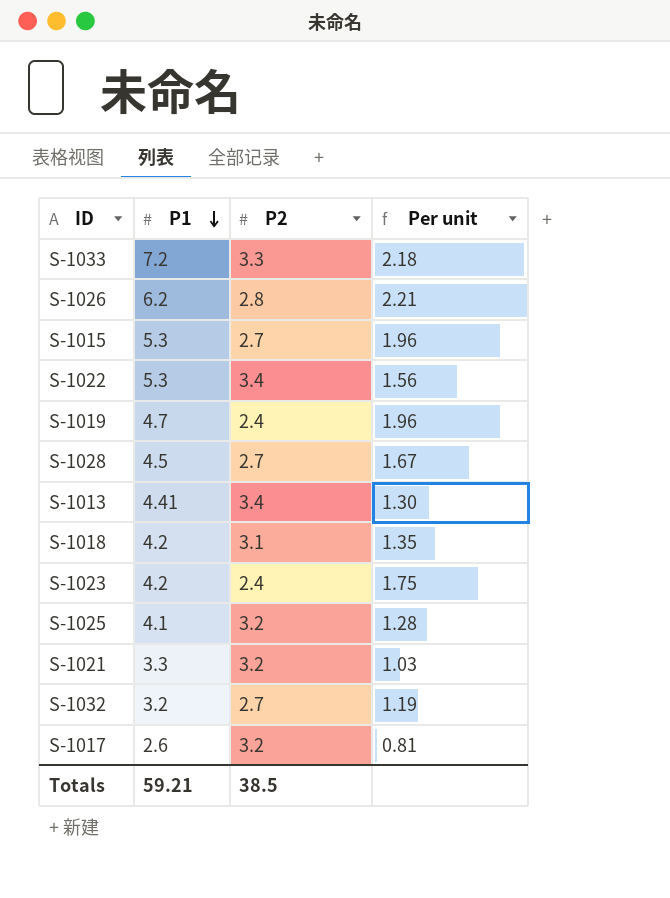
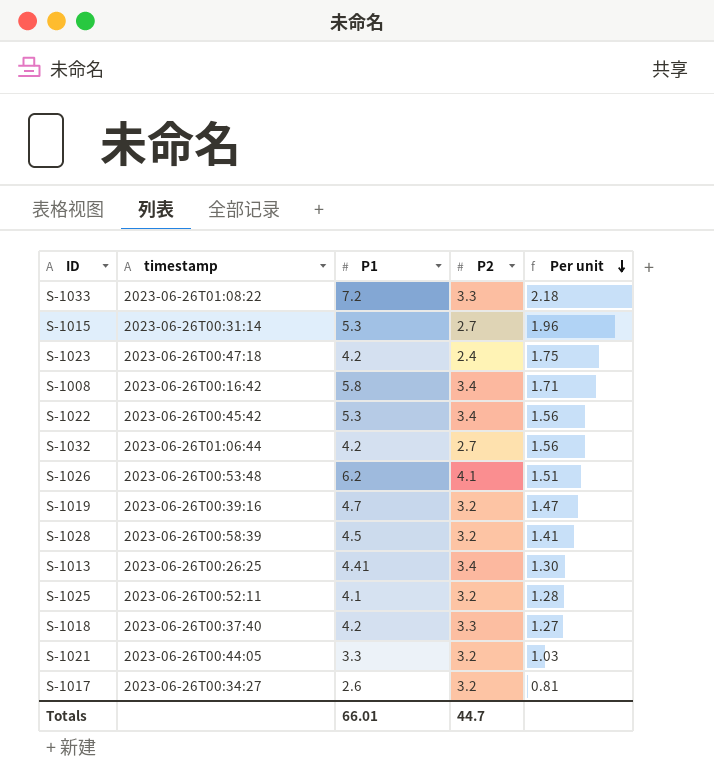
row order: P1 descending -> Per unit descending
column timestamp | position: none -> 2
row S-1008: none -> 2023-06-26T00:16:42 | 5.8 | 3.4 | 1.71
S-1032 | P1: 3.2 -> 4.2
S-1032 | Per unit: 1.19 -> 1.56
S-1026 | P2: 2.8 -> 4.1
S-1026 | Per unit: 2.21 -> 1.51
S-1019 | P2: 2.4 -> 3.2
S-1019 | Per unit: 1.96 -> 1.47
S-1028 | P2: 2.7 -> 3.2
S-1028 | Per unit: 1.67 -> 1.41
S-1018 | P2: 3.1 -> 3.3
S-1018 | Per unit: 1.35 -> 1.27
Totals | P1: 59.21 -> 66.01
Totals | P2: 38.5 -> 44.7

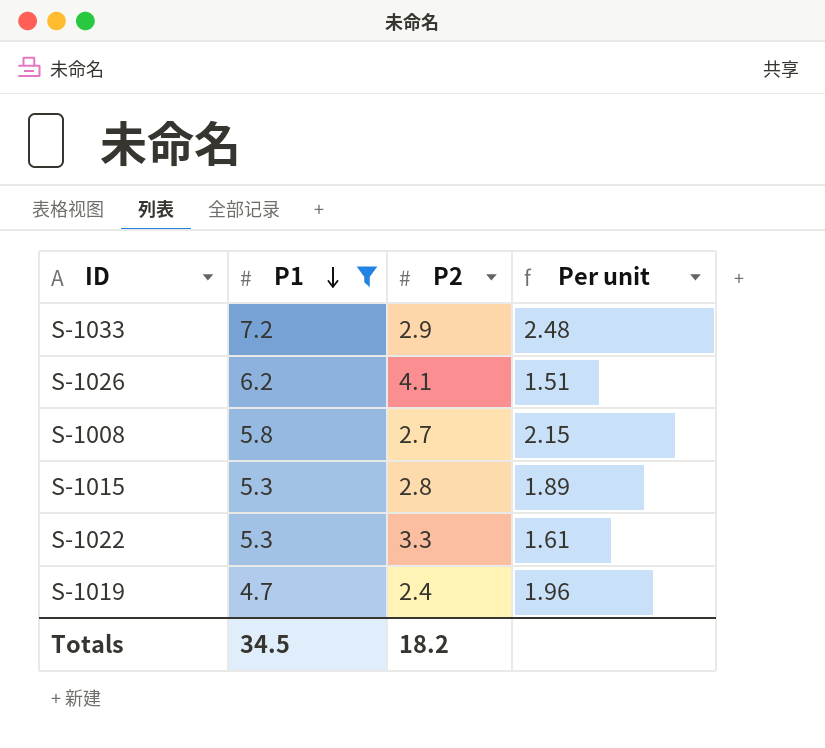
filter: none -> P1 >= 4.7
row order: Per unit descending -> P1 descending
column timestamp | position: 2 -> none
S-1033 | P2: 3.3 -> 2.9
S-1033 | Per unit: 2.18 -> 2.48
S-1008 | P2: 3.4 -> 2.7
S-1008 | Per unit: 1.71 -> 2.15
S-1015 | P2: 2.7 -> 2.8
S-1015 | Per unit: 1.96 -> 1.89
S-1022 | P2: 3.4 -> 3.3
S-1022 | Per unit: 1.56 -> 1.61
S-1019 | P2: 3.2 -> 2.4
S-1019 | Per unit: 1.47 -> 1.96
Totals | P1: 66.01 -> 34.5
Totals | P2: 44.7 -> 18.2

